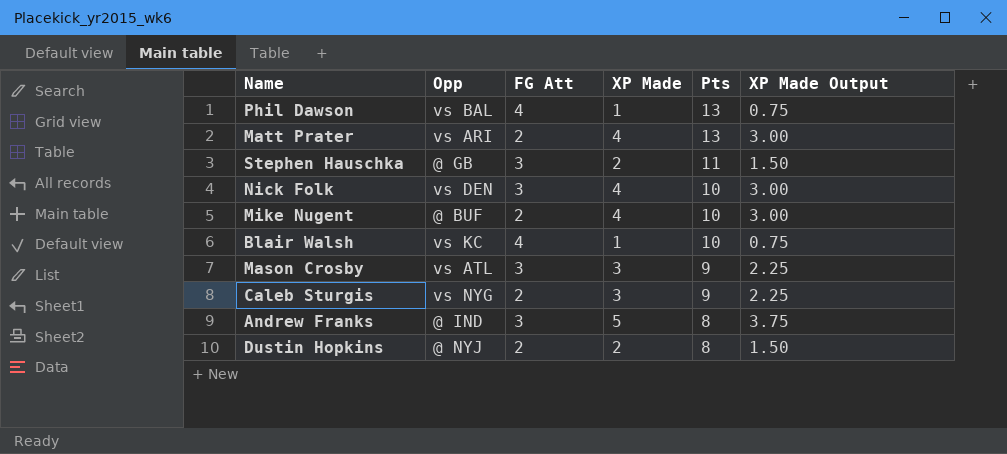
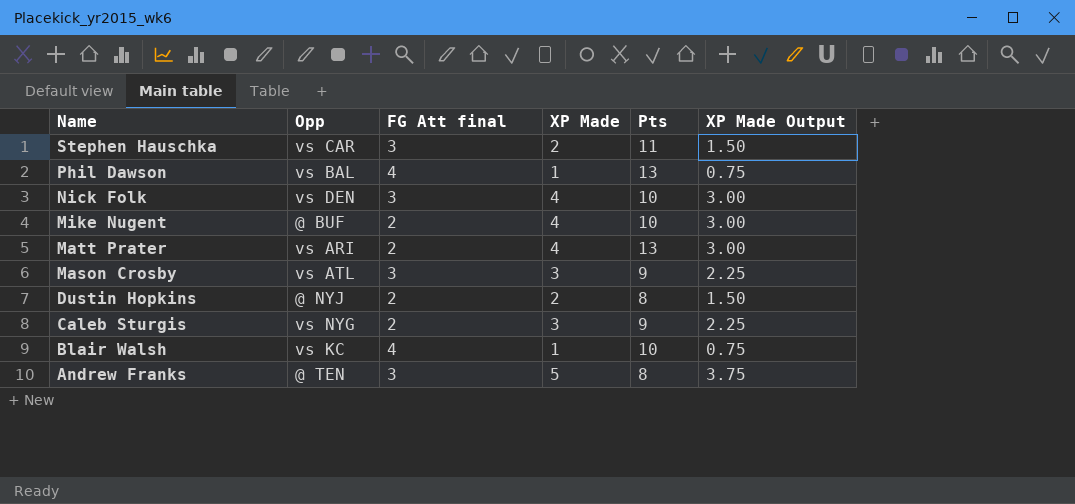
row order: Pts descending -> Name descending
column name: FG Att -> FG Att final
Stephen Hauschka | Opp: @ GB -> vs CAR
Andrew Franks | Opp: @ IND -> @ TEN

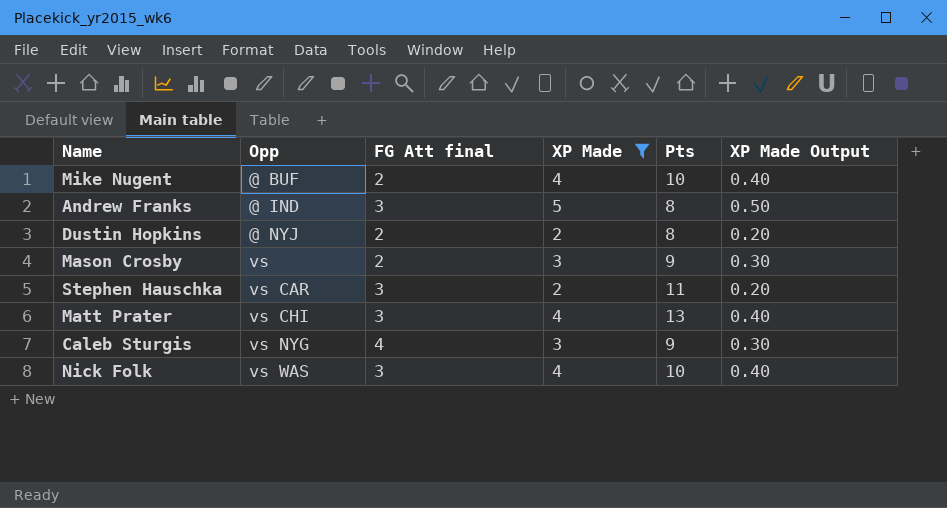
filter: none -> XP Made != 1
row order: Name descending -> Opp ascending
column XP Made Output | formula: [XP Made] * 0.75 -> [XP Made] * 0.1
Andrew Franks | Opp: @ TEN -> @ IND
Mason Crosby | Opp: vs ATL -> vs
Mason Crosby | FG Att final: 3 -> 2
Matt Prater | Opp: vs ARI -> vs CHI
Matt Prater | FG Att final: 2 -> 3
Caleb Sturgis | FG Att final: 2 -> 4
Nick Folk | Opp: vs DEN -> vs WAS

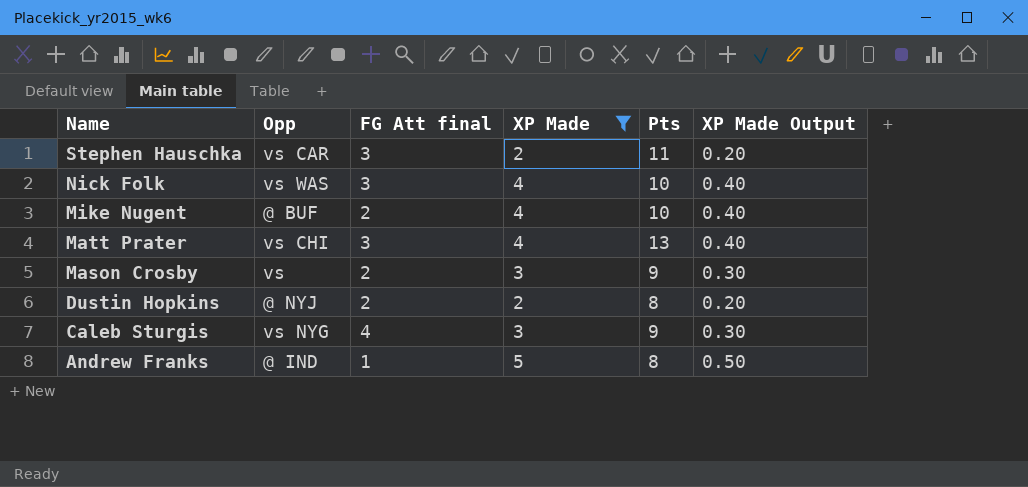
row order: Opp ascending -> Name descending
Andrew Franks | FG Att final: 3 -> 1

